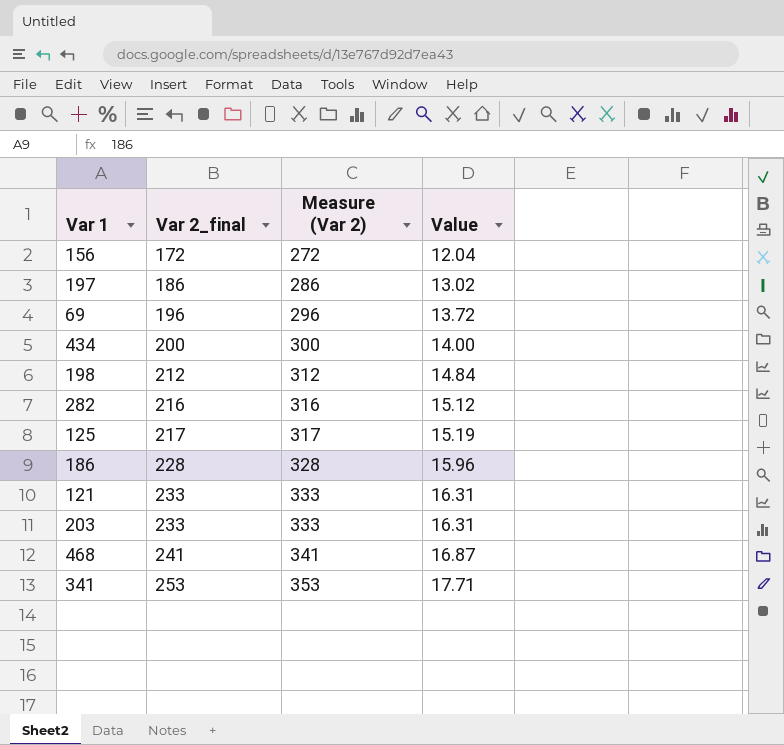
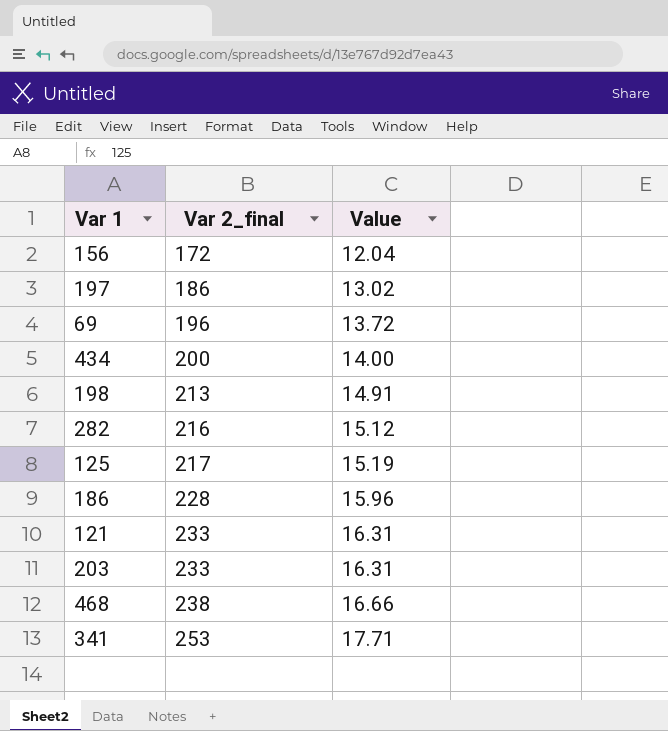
column Measure (Var 2) | formula: [Var 2_final] + 100 -> none
198 | Var 2_final: 212 -> 213
198 | Value: 14.84 -> 14.91
468 | Var 2_final: 241 -> 238
468 | Value: 16.87 -> 16.66

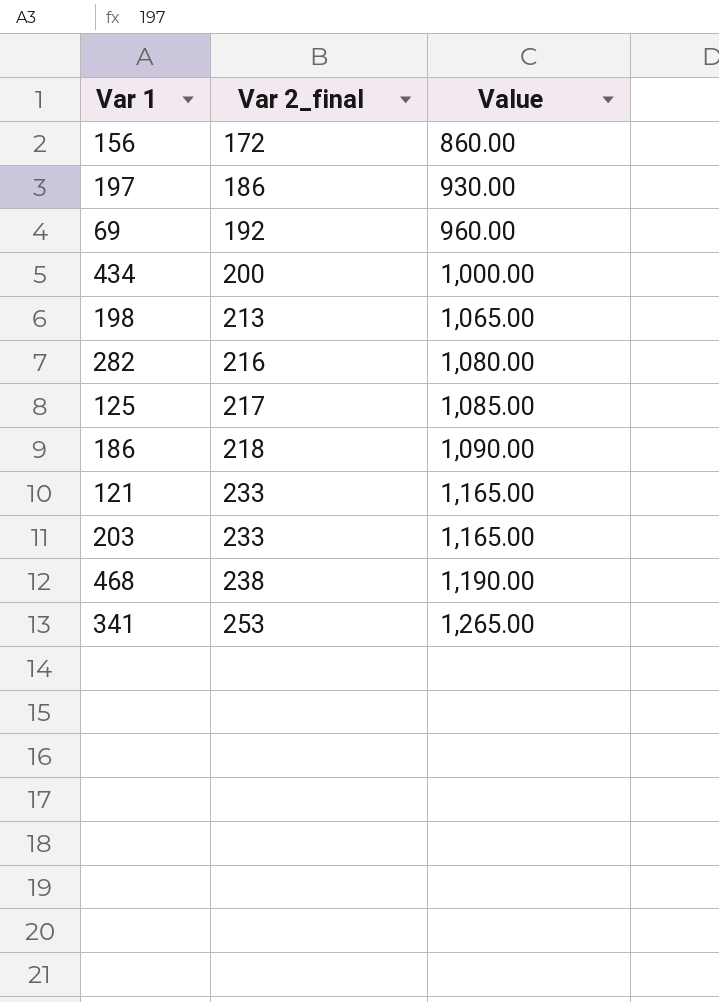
column Value | formula: [Var 2_final] * 0.07 -> [Var 2_final] * 5
69 | Var 2_final: 196 -> 192
186 | Var 2_final: 228 -> 218

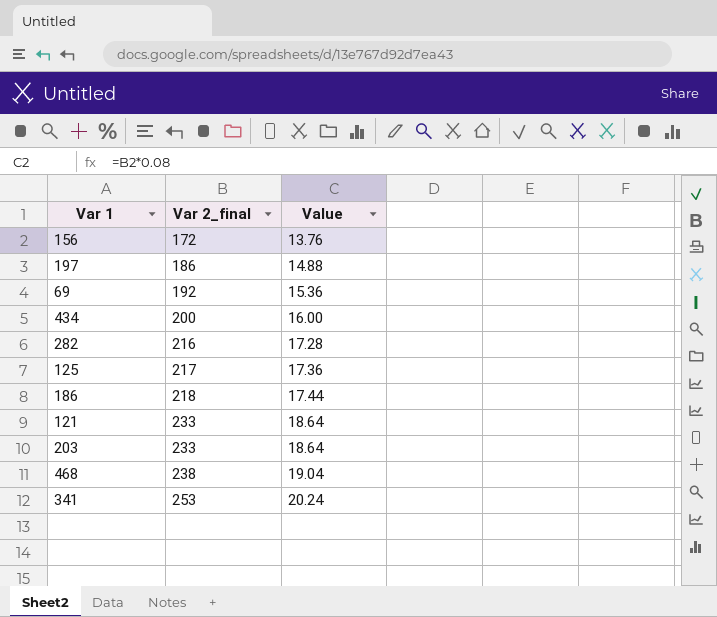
column Value | formula: [Var 2_final] * 5 -> [Var 2_final] * 0.08
row 198: 213 | 1,065.00 -> none

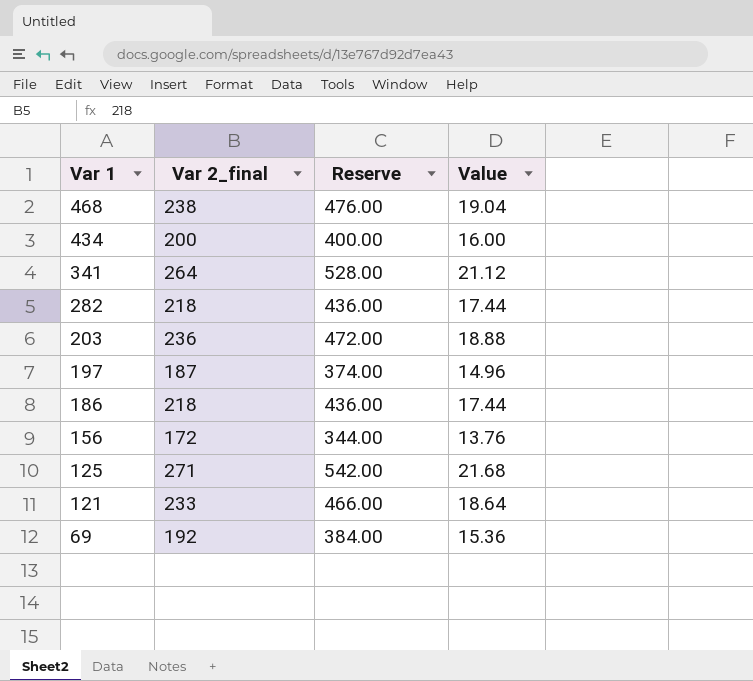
row order: Var 2_final ascending -> Var 1 descending
column Reserve | formula: none -> [Var 2_final] * 2
341 | Var 2_final: 253 -> 264
341 | Value: 20.24 -> 21.12
282 | Var 2_final: 216 -> 218
282 | Value: 17.28 -> 17.44
203 | Var 2_final: 233 -> 236
203 | Value: 18.64 -> 18.88
197 | Var 2_final: 186 -> 187
197 | Value: 14.88 -> 14.96
125 | Var 2_final: 217 -> 271
125 | Value: 17.36 -> 21.68

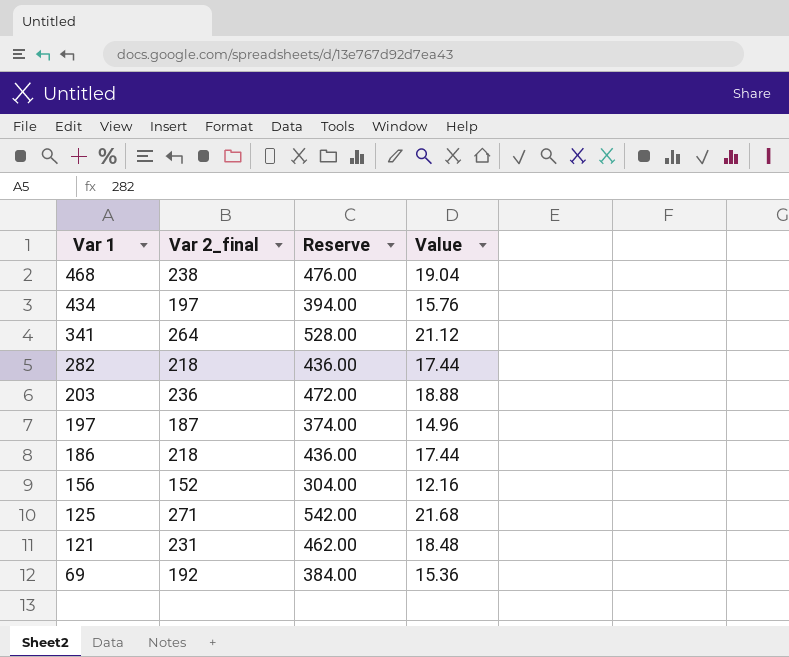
434 | Var 2_final: 200 -> 197
434 | Reserve: 400.00 -> 394.00
434 | Value: 16.00 -> 15.76
156 | Var 2_final: 172 -> 152
156 | Reserve: 344.00 -> 304.00
156 | Value: 13.76 -> 12.16
121 | Var 2_final: 233 -> 231
121 | Reserve: 466.00 -> 462.00
121 | Value: 18.64 -> 18.48

